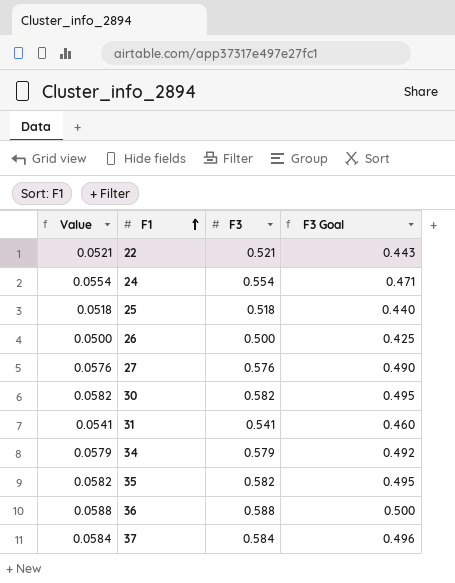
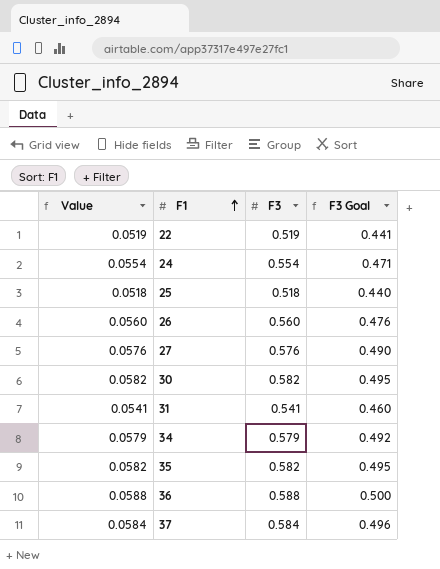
22 | Value: 0.0521 -> 0.0519
22 | F3: 0.521 -> 0.519
22 | F3 Goal: 0.443 -> 0.441
26 | Value: 0.0500 -> 0.0560
26 | F3: 0.500 -> 0.560
26 | F3 Goal: 0.425 -> 0.476

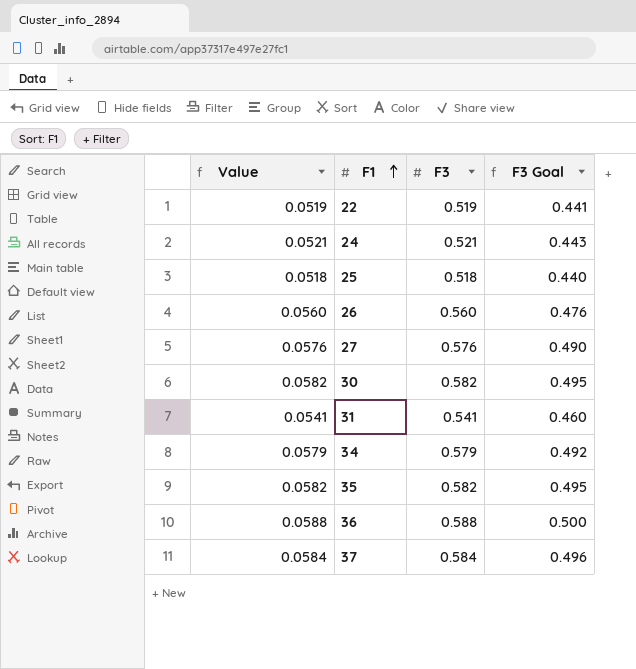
24 | Value: 0.0554 -> 0.0521
24 | F3: 0.554 -> 0.521
24 | F3 Goal: 0.471 -> 0.443

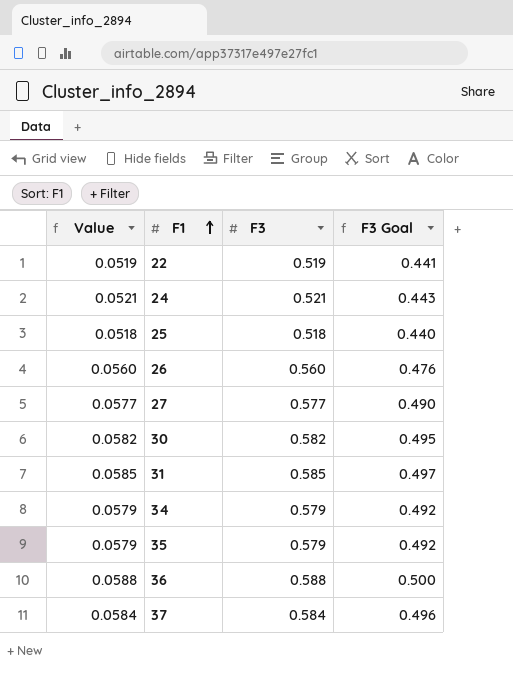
27 | Value: 0.0576 -> 0.0577
27 | F3: 0.576 -> 0.577
31 | Value: 0.0541 -> 0.0585
31 | F3: 0.541 -> 0.585
31 | F3 Goal: 0.460 -> 0.497
35 | Value: 0.0582 -> 0.0579
35 | F3: 0.582 -> 0.579
35 | F3 Goal: 0.495 -> 0.492

